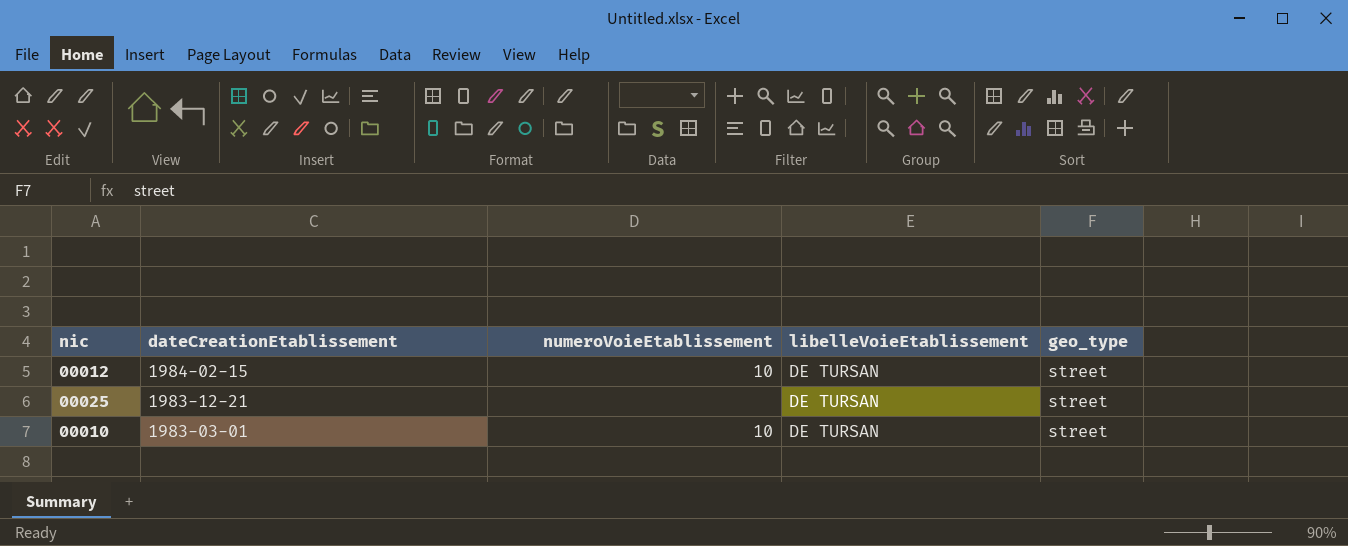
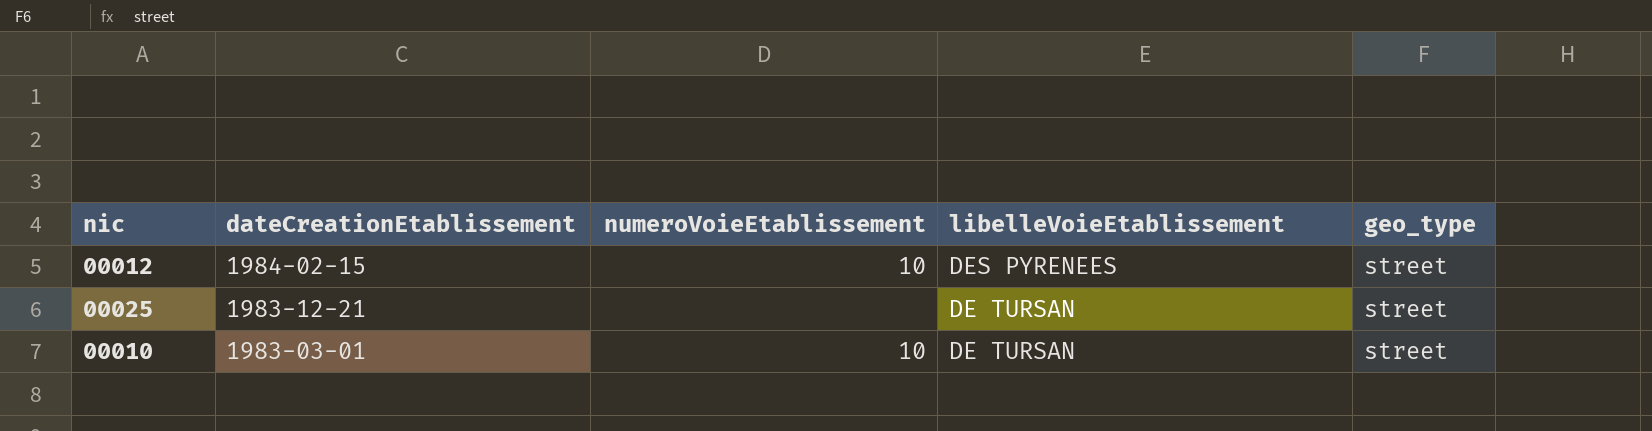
00012 | libelleVoieEtablissement: DE TURSAN -> DES PYRENEES

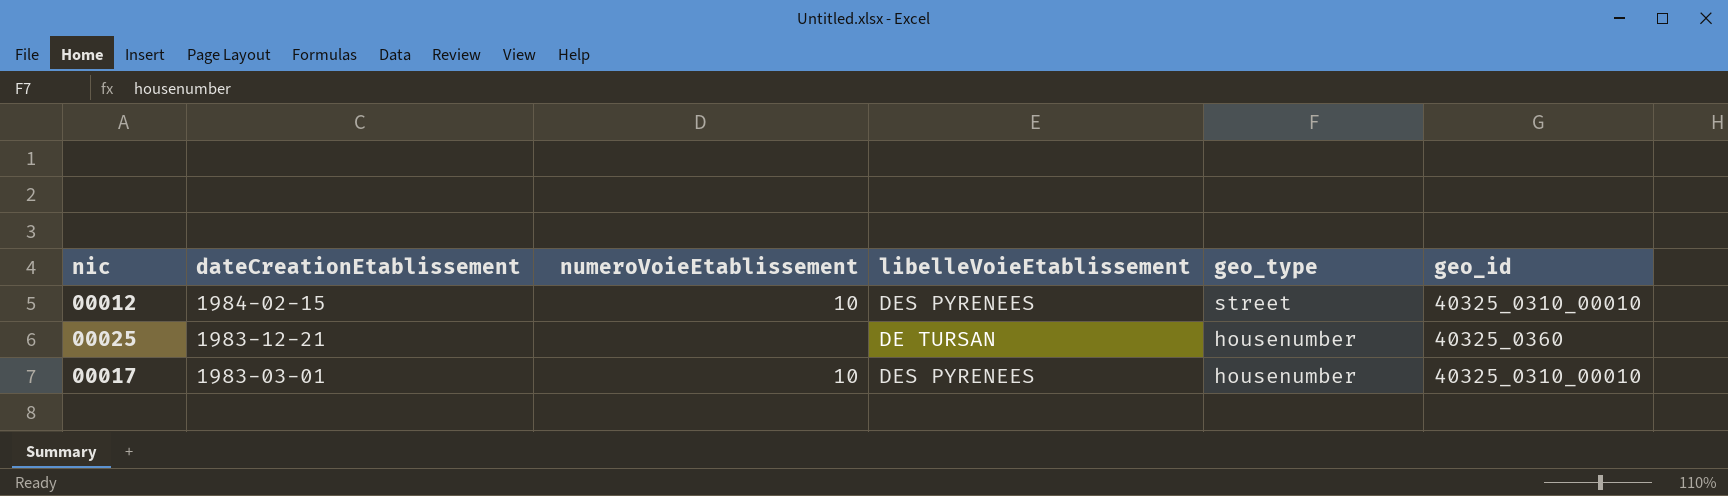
column geo_id | position: none -> 6
row 00010: 1983-03-01 | 10 | DE TURSAN | street -> none
00025 | geo_type: street -> housenumber
row 00017: none -> 1983-03-01 | 10 | DES PYRENEES | housenumber | 40325_0310_00010

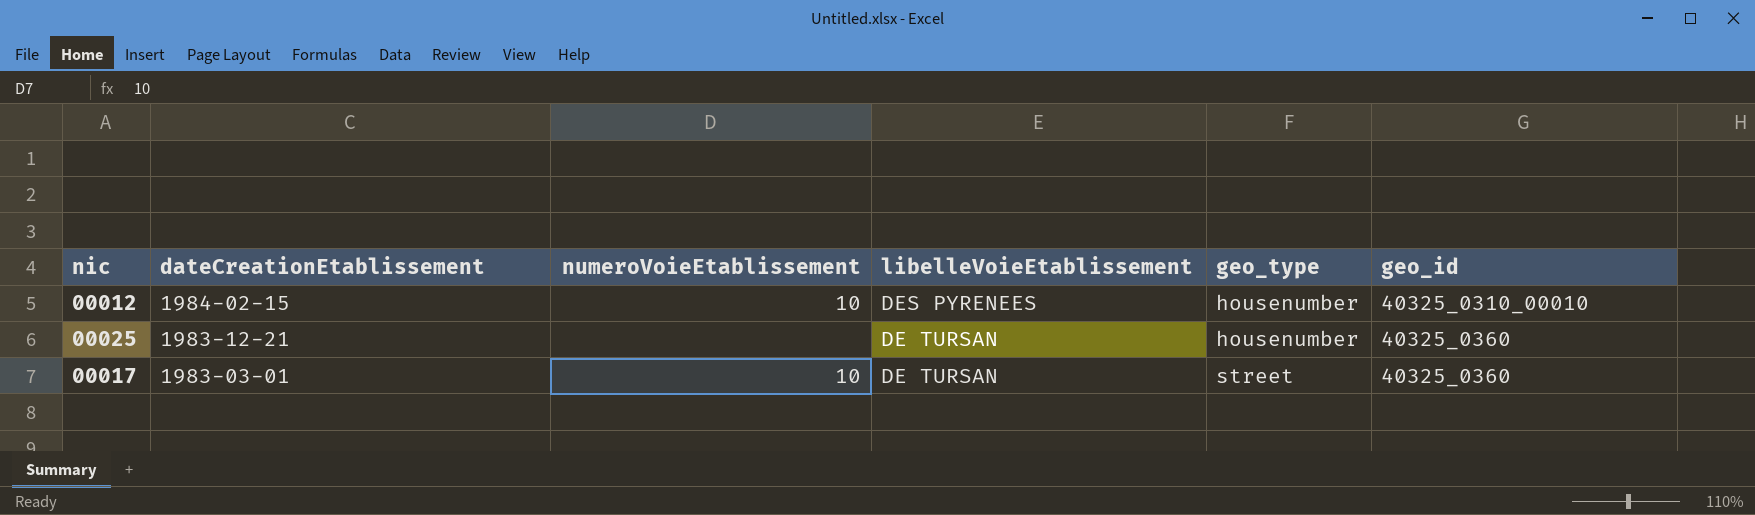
00012 | geo_type: street -> housenumber
00017 | libelleVoieEtablissement: DES PYRENEES -> DE TURSAN
00017 | geo_type: housenumber -> street
00017 | geo_id: 40325_0310_00010 -> 40325_0360

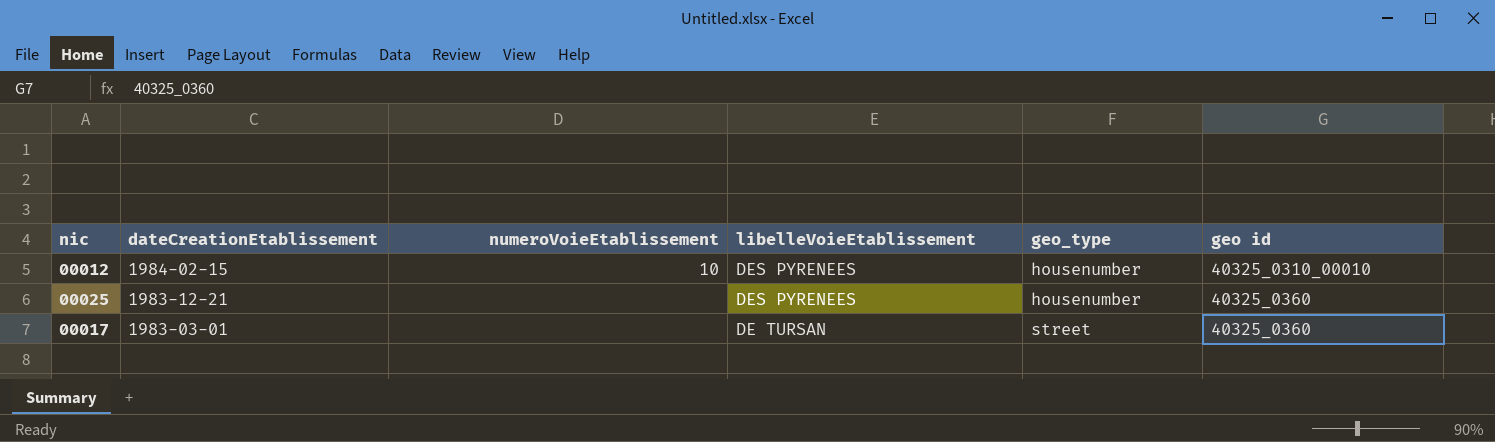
column name: geo_id -> geo id
00025 | libelleVoieEtablissement: DE TURSAN -> DES PYRENEES
00017 | numeroVoieEtablissement: 10 -> none

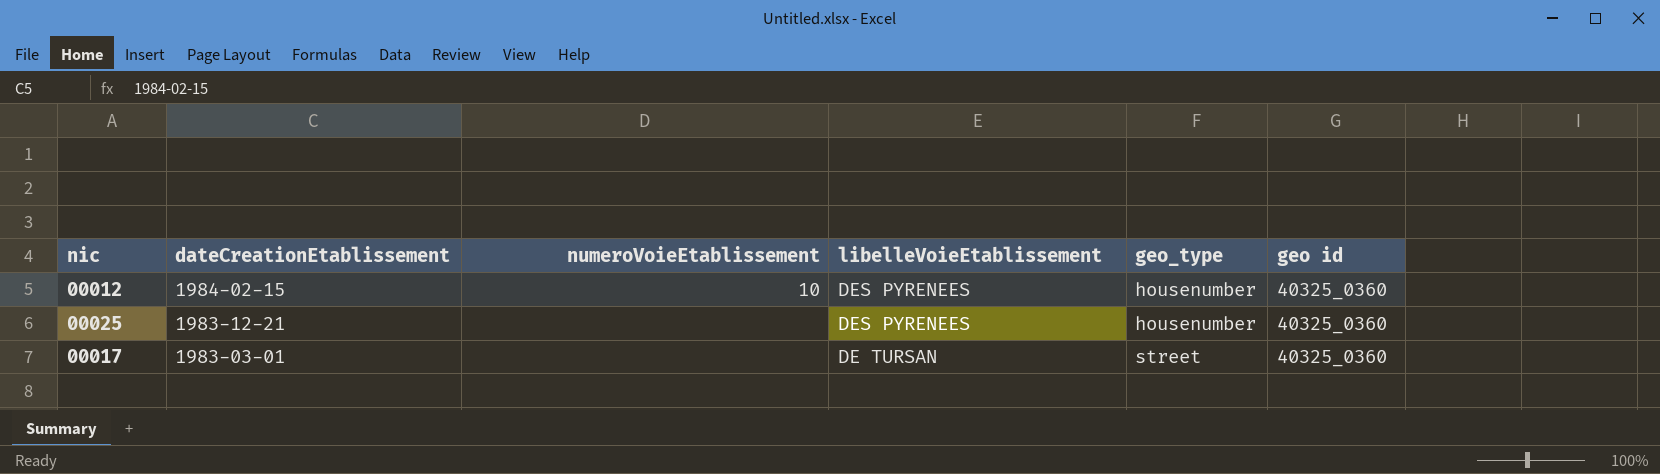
00012 | geo id: 40325_0310_00010 -> 40325_0360

